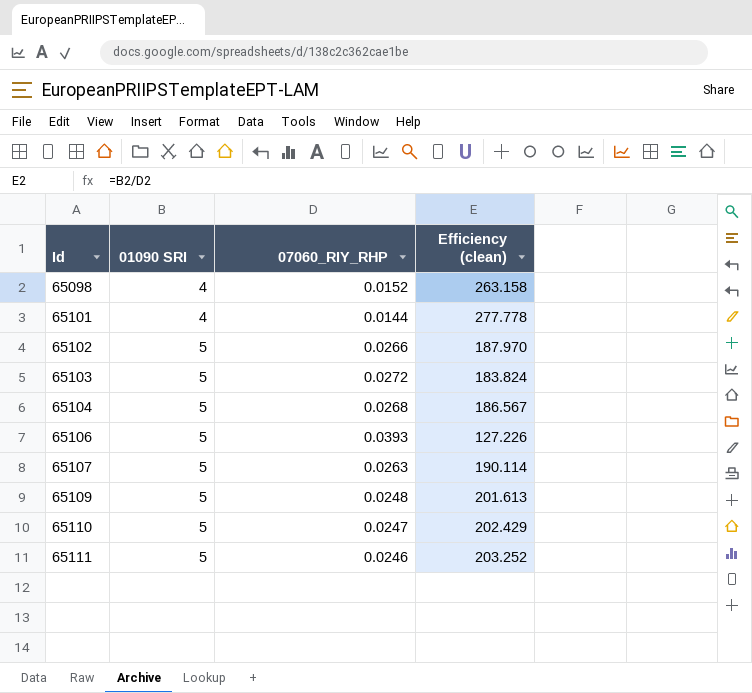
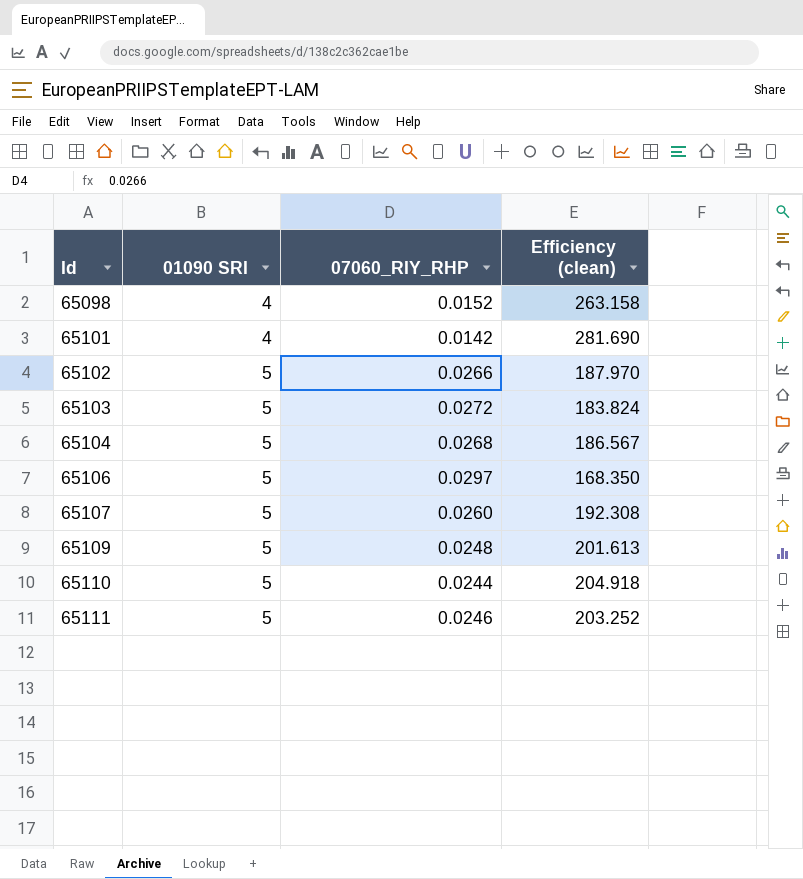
65101 | 07060_RIY_RHP: 0.0144 -> 0.0142
65101 | Efficiency (clean): 277.778 -> 281.690
65106 | 07060_RIY_RHP: 0.0393 -> 0.0297
65106 | Efficiency (clean): 127.226 -> 168.350
65107 | 07060_RIY_RHP: 0.0263 -> 0.0260
65107 | Efficiency (clean): 190.114 -> 192.308
65110 | 07060_RIY_RHP: 0.0247 -> 0.0244
65110 | Efficiency (clean): 202.429 -> 204.918

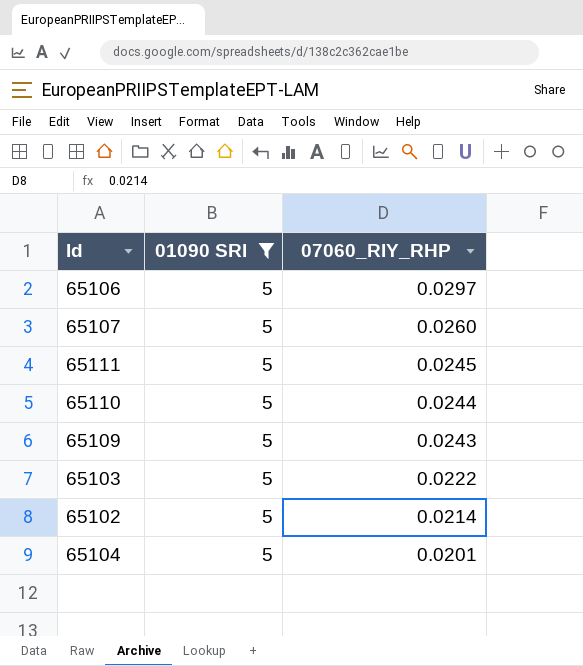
filter: none -> 01090 SRI = 5
row order: Id ascending -> 07060_RIY_RHP descending
column Efficiency (clean) | formula: [01090 SRI] / [07060_RIY_RHP] -> none
65111 | 07060_RIY_RHP: 0.0246 -> 0.0245
65109 | 07060_RIY_RHP: 0.0248 -> 0.0243
65103 | 07060_RIY_RHP: 0.0272 -> 0.0222
65102 | 07060_RIY_RHP: 0.0266 -> 0.0214
65104 | 07060_RIY_RHP: 0.0268 -> 0.0201

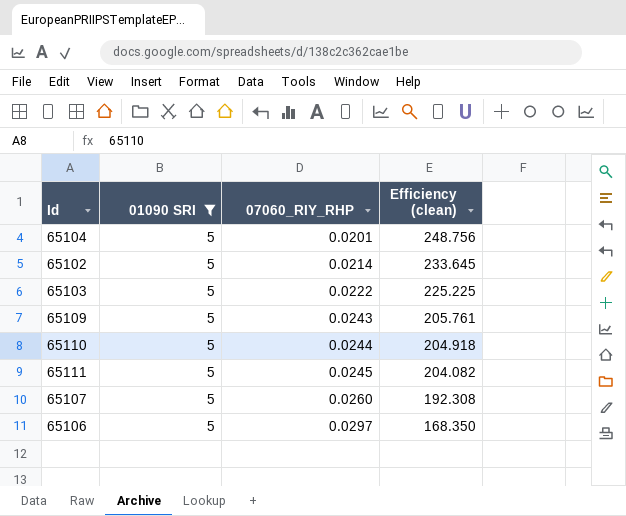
row order: 07060_RIY_RHP descending -> 07060_RIY_RHP ascending
column Efficiency (clean) | formula: none -> [01090 SRI] / [07060_RIY_RHP]

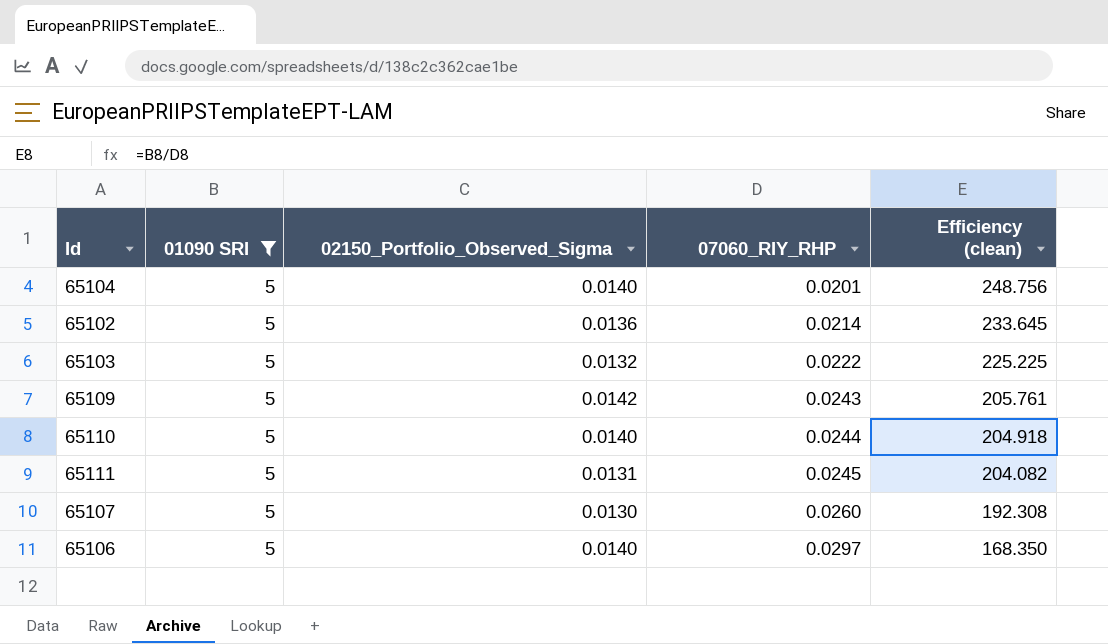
column 02150_Portfolio_Observed_Sigma | position: none -> 3

